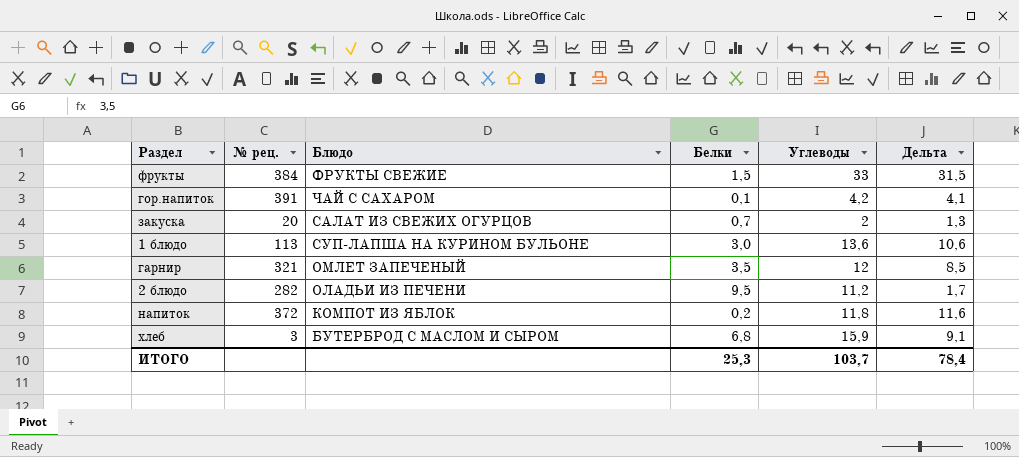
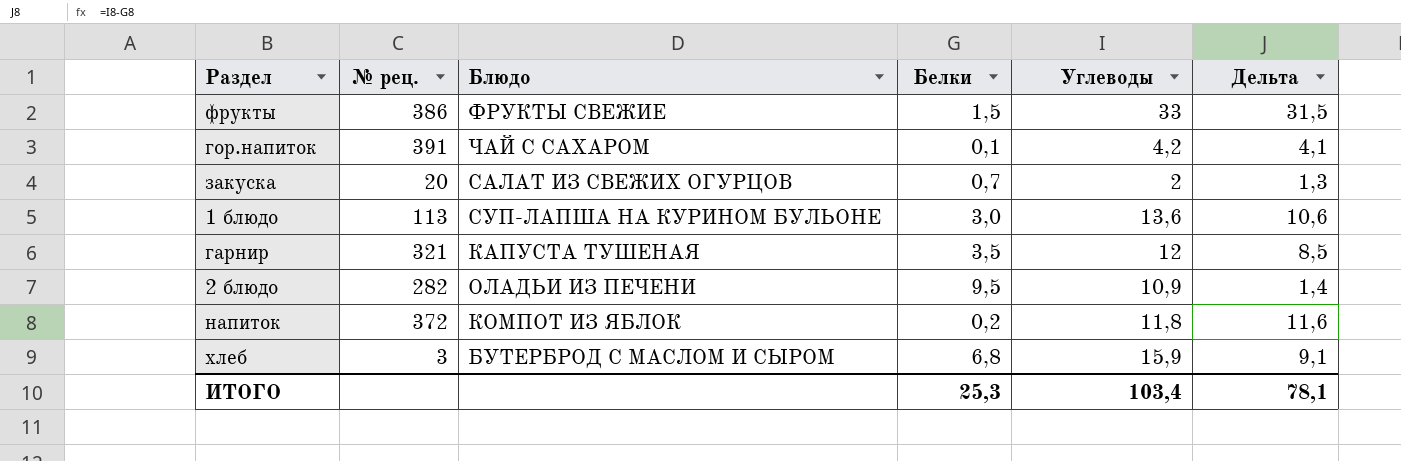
фрукты | № рец.: 384 -> 386
гарнир | Блюдо: ОМЛЕТ ЗАПЕЧЕНЫЙ -> КАПУСТА ТУШЕНАЯ
2 блюдо | Углеводы: 11,2 -> 10,9
2 блюдо | Дельта: 1,7 -> 1,4
ИТОГО | Углеводы: 103,7 -> 103,4
ИТОГО | Дельта: 78,4 -> 78,1

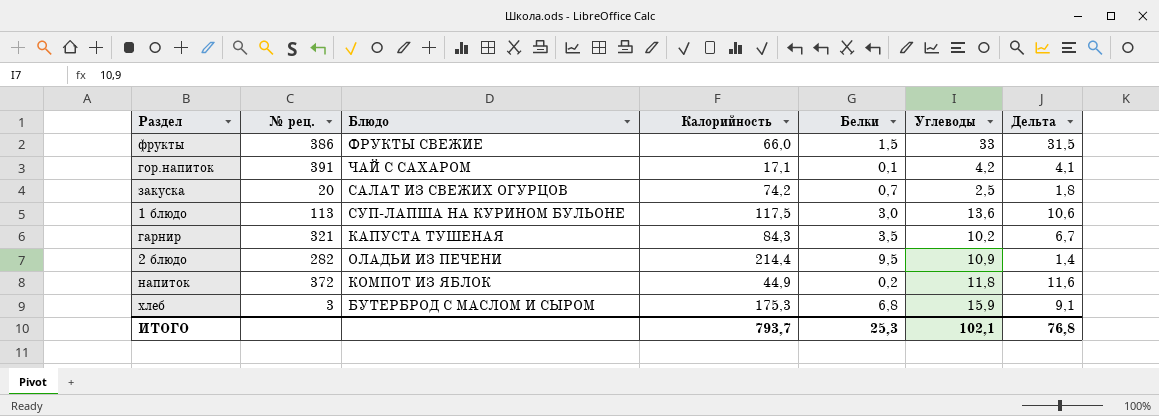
column Калорийность | position: none -> 4
закуска | Углеводы: 2 -> 2,5
закуска | Дельта: 1,3 -> 1,8
гарнир | Углеводы: 12 -> 10,2
гарнир | Дельта: 8,5 -> 6,7
ИТОГО | Углеводы: 103,4 -> 102,1
ИТОГО | Дельта: 78,1 -> 76,8

